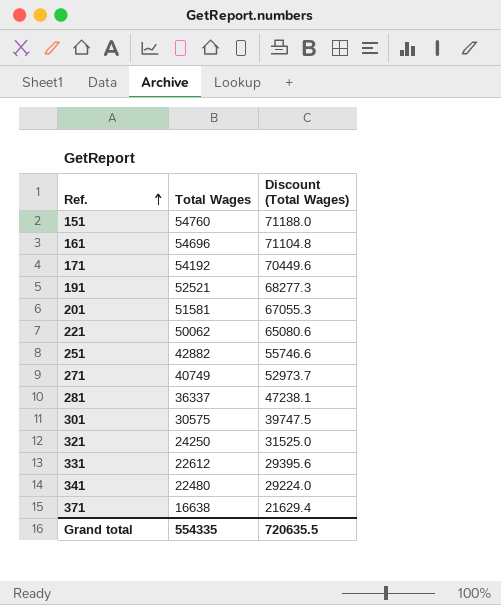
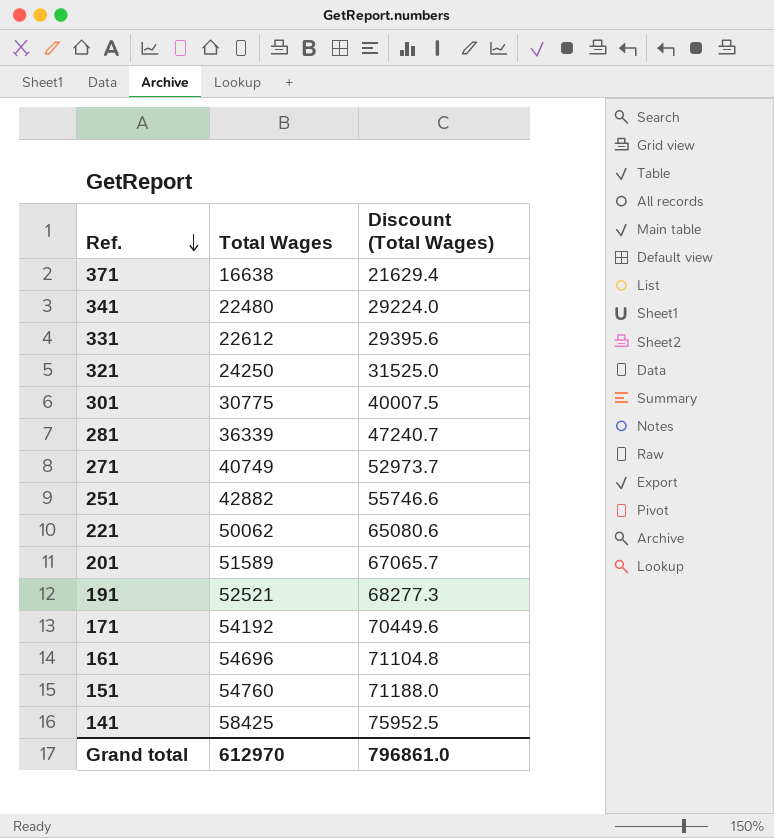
row order: Ref. ascending -> Ref. descending
301 | Total Wages: 30575 -> 30775
301 | Discount (Total Wages): 39747.5 -> 40007.5
281 | Total Wages: 36337 -> 36339
281 | Discount (Total Wages): 47238.1 -> 47240.7
201 | Total Wages: 51581 -> 51589
201 | Discount (Total Wages): 67055.3 -> 67065.7
row 141: none -> 58425 | 75952.5
Grand total | Total Wages: 554335 -> 612970
Grand total | Discount (Total Wages): 720635.5 -> 796861.0

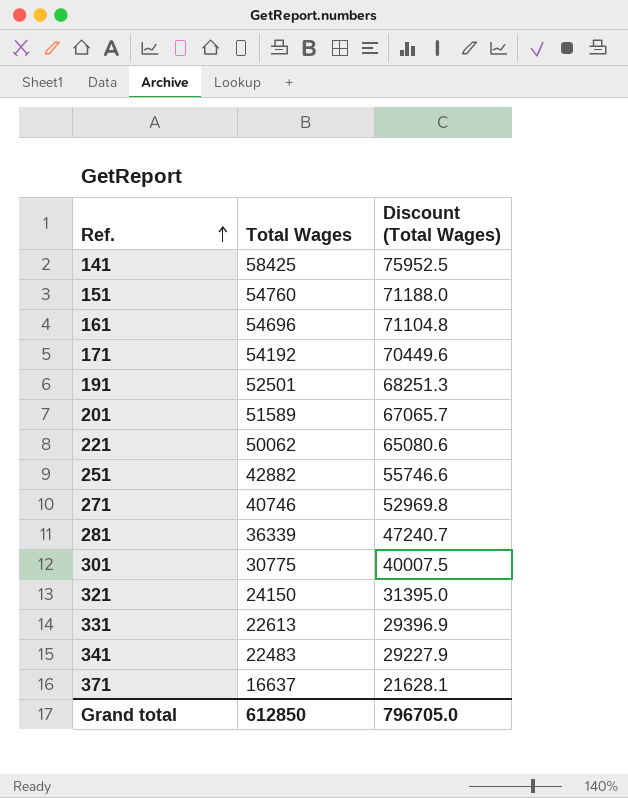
row order: Ref. descending -> Ref. ascending
191 | Total Wages: 52521 -> 52501
191 | Discount (Total Wages): 68277.3 -> 68251.3
271 | Total Wages: 40749 -> 40746
271 | Discount (Total Wages): 52973.7 -> 52969.8
321 | Total Wages: 24250 -> 24150
321 | Discount (Total Wages): 31525.0 -> 31395.0
331 | Total Wages: 22612 -> 22613
331 | Discount (Total Wages): 29395.6 -> 29396.9
341 | Total Wages: 22480 -> 22483
341 | Discount (Total Wages): 29224.0 -> 29227.9
371 | Total Wages: 16638 -> 16637
371 | Discount (Total Wages): 21629.4 -> 21628.1
Grand total | Total Wages: 612970 -> 612850
Grand total | Discount (Total Wages): 796861.0 -> 796705.0

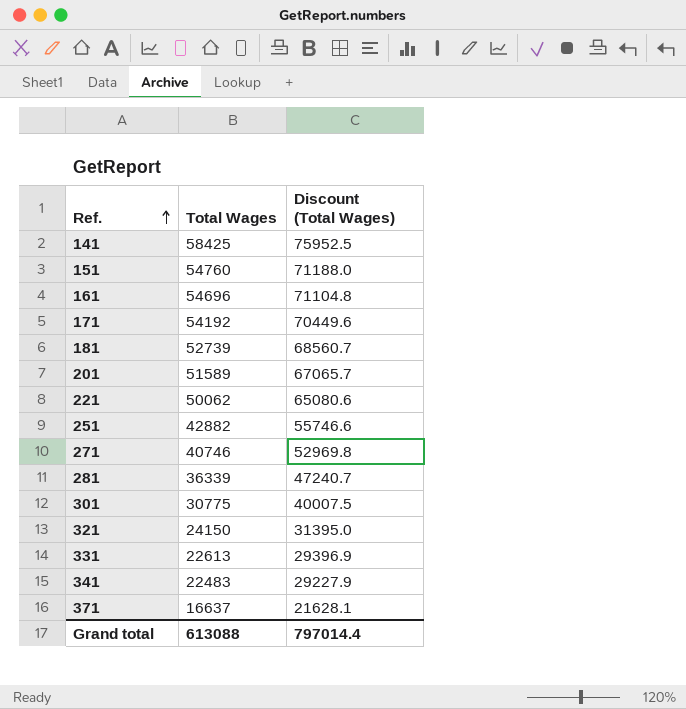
row 191: 52501 | 68251.3 -> none
row 181: none -> 52739 | 68560.7
Grand total | Total Wages: 612850 -> 613088
Grand total | Discount (Total Wages): 796705.0 -> 797014.4

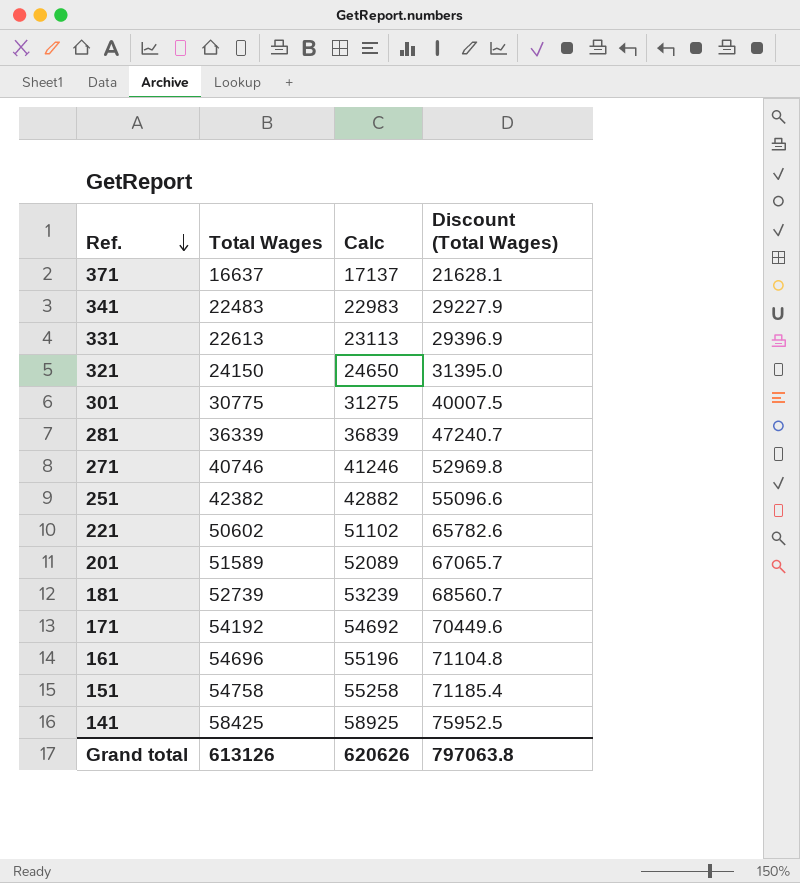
row order: Ref. ascending -> Ref. descending
column Calc | formula: none -> [Total Wages] + 500
251 | Total Wages: 42882 -> 42382
251 | Discount (Total Wages): 55746.6 -> 55096.6
221 | Total Wages: 50062 -> 50602
221 | Discount (Total Wages): 65080.6 -> 65782.6
151 | Total Wages: 54760 -> 54758
151 | Discount (Total Wages): 71188.0 -> 71185.4
Grand total | Total Wages: 613088 -> 613126
Grand total | Discount (Total Wages): 797014.4 -> 797063.8

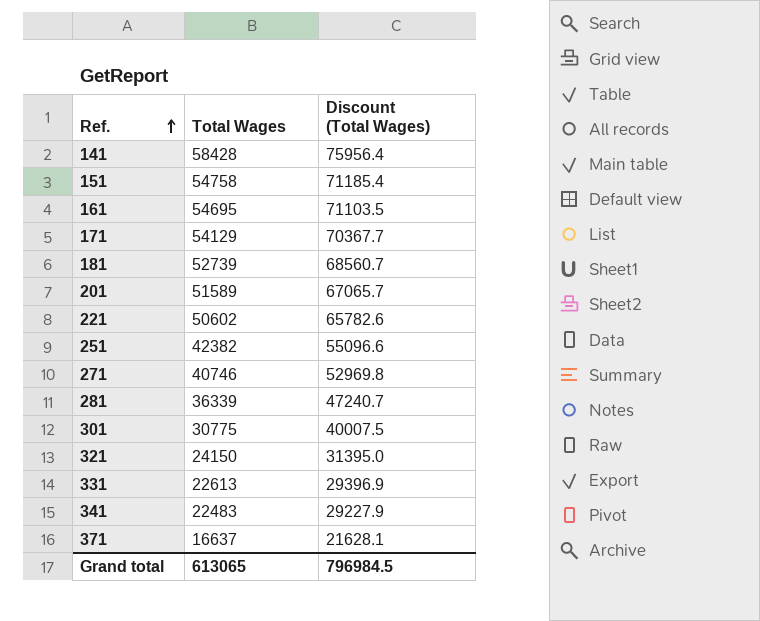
row order: Ref. descending -> Ref. ascending
column Calc | formula: [Total Wages] + 500 -> none
141 | Total Wages: 58425 -> 58428
141 | Discount (Total Wages): 75952.5 -> 75956.4
161 | Total Wages: 54696 -> 54695
161 | Discount (Total Wages): 71104.8 -> 71103.5
171 | Total Wages: 54192 -> 54129
171 | Discount (Total Wages): 70449.6 -> 70367.7
Grand total | Total Wages: 613126 -> 613065
Grand total | Discount (Total Wages): 797063.8 -> 796984.5

